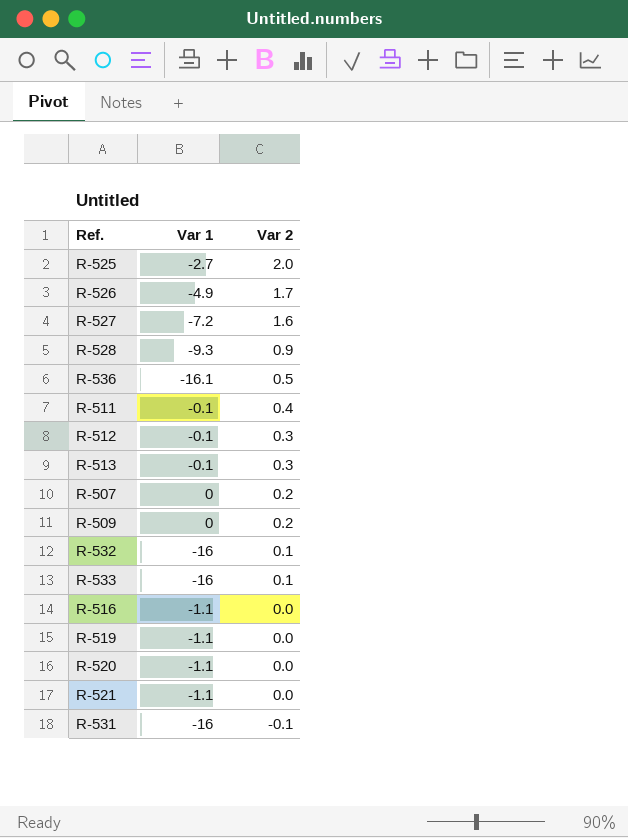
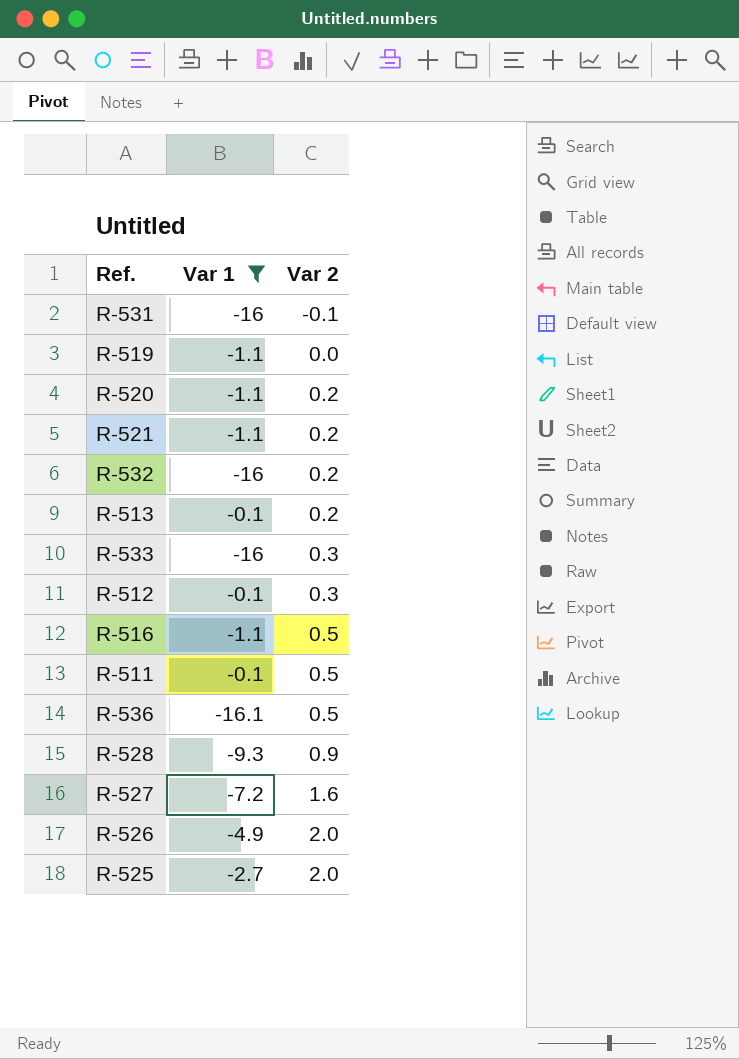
filter: none -> Var 1 != 0
row order: Var 2 descending -> Var 2 ascending
R-520 | Var 2: 0.0 -> 0.2
R-521 | Var 2: 0.0 -> 0.2
R-532 | Var 2: 0.1 -> 0.2
R-513 | Var 2: 0.3 -> 0.2
R-533 | Var 2: 0.1 -> 0.3
R-516 | Var 2: 0.0 -> 0.5
R-511 | Var 2: 0.4 -> 0.5
R-526 | Var 2: 1.7 -> 2.0

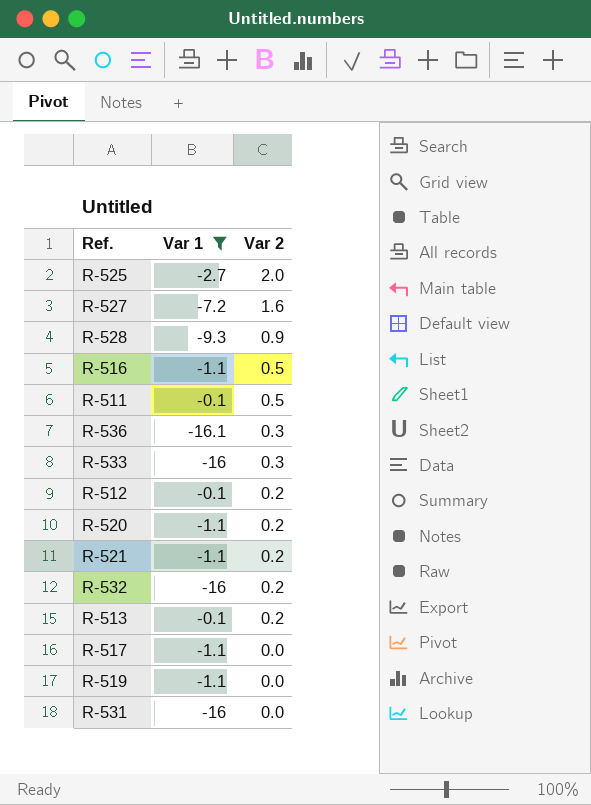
row order: Var 2 ascending -> Var 2 descending
row R-526: -4.9 | 2.0 -> none
R-536 | Var 2: 0.5 -> 0.3
R-512 | Var 2: 0.3 -> 0.2
row R-517: none -> -1.1 | 0.0
R-531 | Var 2: -0.1 -> 0.0

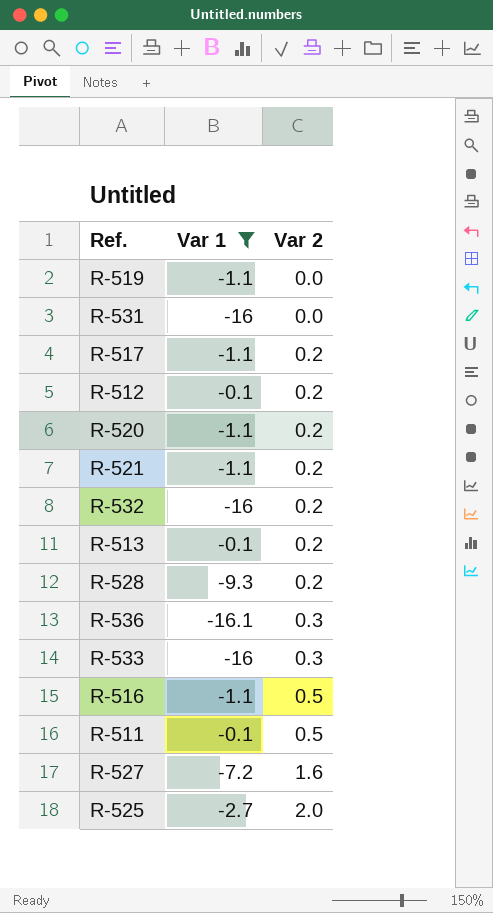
row order: Var 2 descending -> Var 2 ascending
R-517 | Var 2: 0.0 -> 0.2
R-528 | Var 2: 0.9 -> 0.2

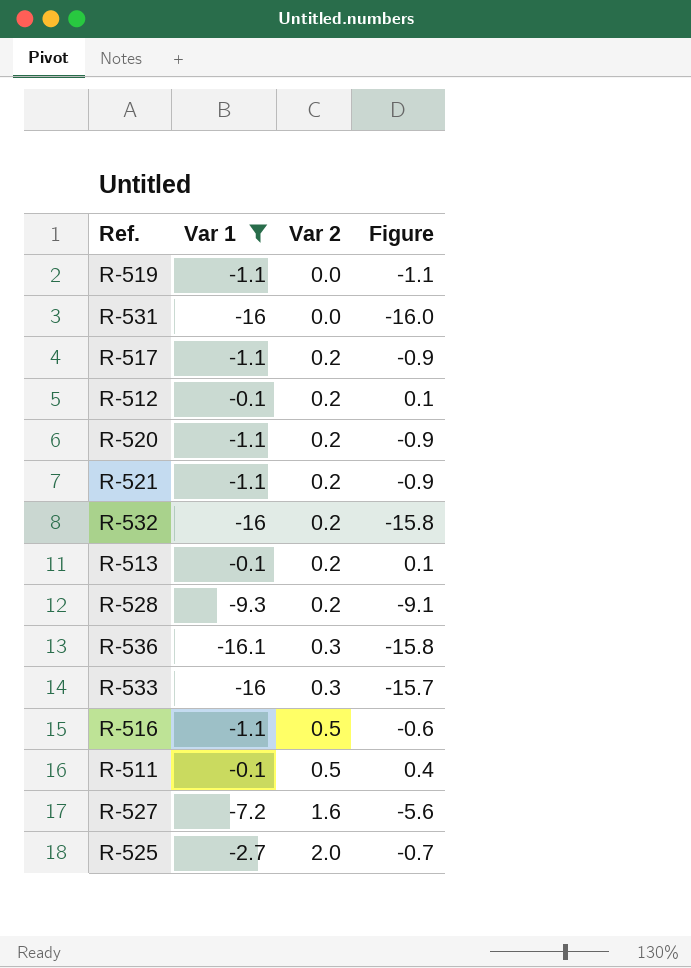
column Figure | formula: none -> [Var 1] + [Var 2]

